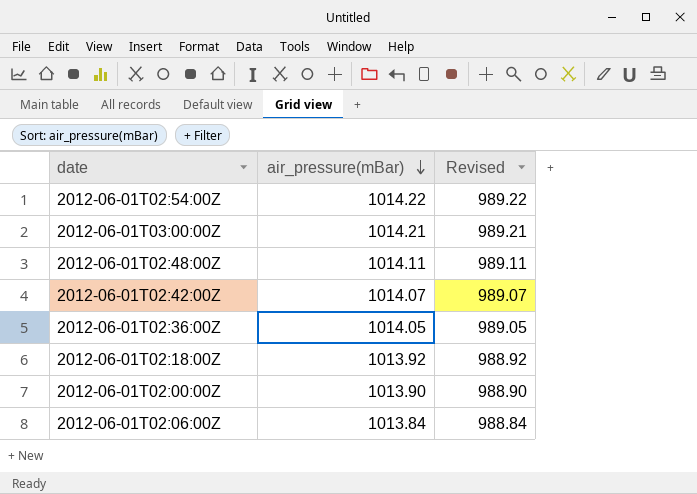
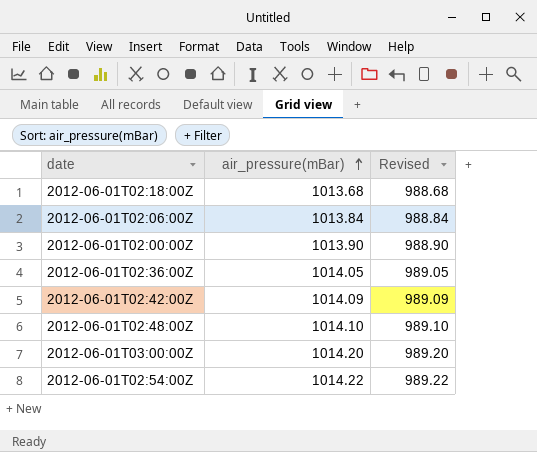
row order: air_pressure(mBar) descending -> air_pressure(mBar) ascending
2012-06-01T02:18:00Z | air_pressure(mBar): 1013.92 -> 1013.68
2012-06-01T02:18:00Z | Revised: 988.92 -> 988.68
2012-06-01T02:42:00Z | air_pressure(mBar): 1014.07 -> 1014.09
2012-06-01T02:42:00Z | Revised: 989.07 -> 989.09
2012-06-01T02:48:00Z | air_pressure(mBar): 1014.11 -> 1014.10
2012-06-01T02:48:00Z | Revised: 989.11 -> 989.10
2012-06-01T03:00:00Z | air_pressure(mBar): 1014.21 -> 1014.20
2012-06-01T03:00:00Z | Revised: 989.21 -> 989.20

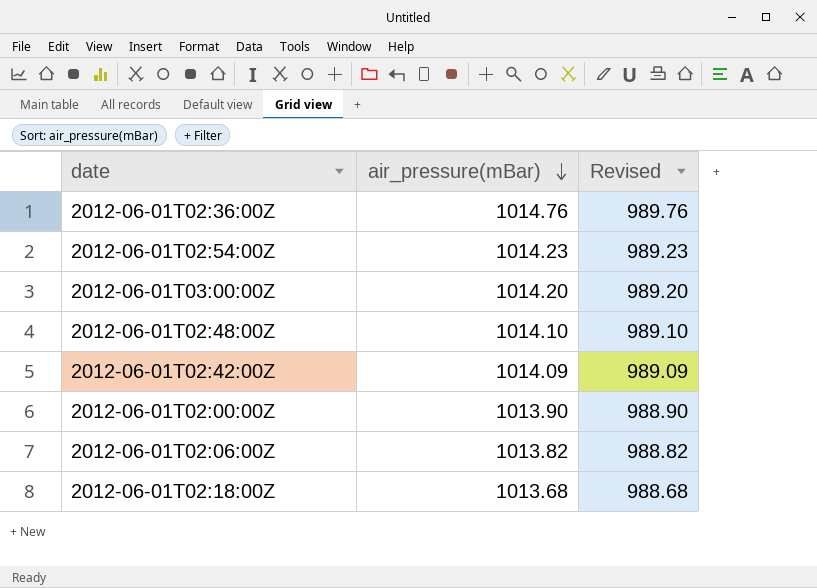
row order: air_pressure(mBar) ascending -> air_pressure(mBar) descending
2012-06-01T02:36:00Z | air_pressure(mBar): 1014.05 -> 1014.76
2012-06-01T02:36:00Z | Revised: 989.05 -> 989.76
2012-06-01T02:54:00Z | air_pressure(mBar): 1014.22 -> 1014.23
2012-06-01T02:54:00Z | Revised: 989.22 -> 989.23
2012-06-01T02:06:00Z | air_pressure(mBar): 1013.84 -> 1013.82
2012-06-01T02:06:00Z | Revised: 988.84 -> 988.82

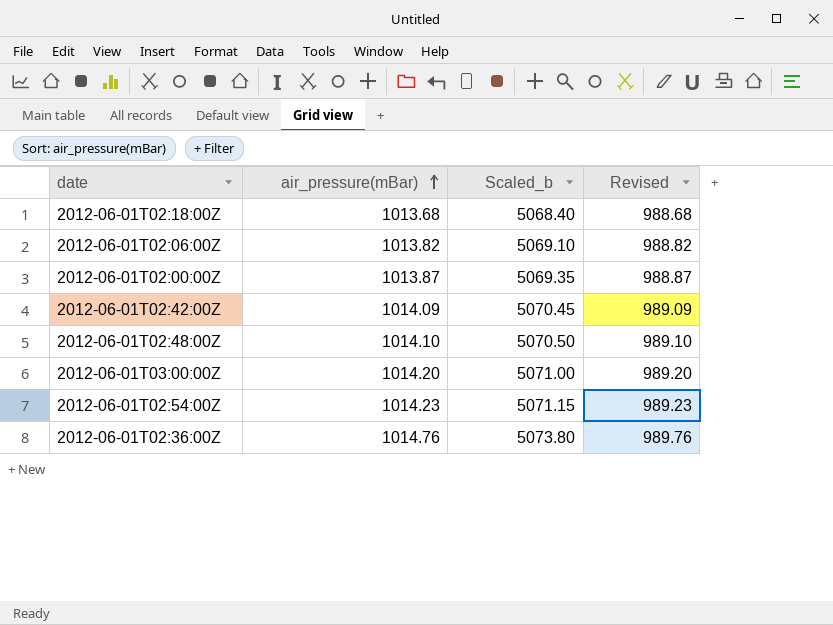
row order: air_pressure(mBar) descending -> air_pressure(mBar) ascending
column Scaled_b | formula: none -> [air_pressure(mBar)] * 5
2012-06-01T02:00:00Z | air_pressure(mBar): 1013.90 -> 1013.87
2012-06-01T02:00:00Z | Revised: 988.90 -> 988.87

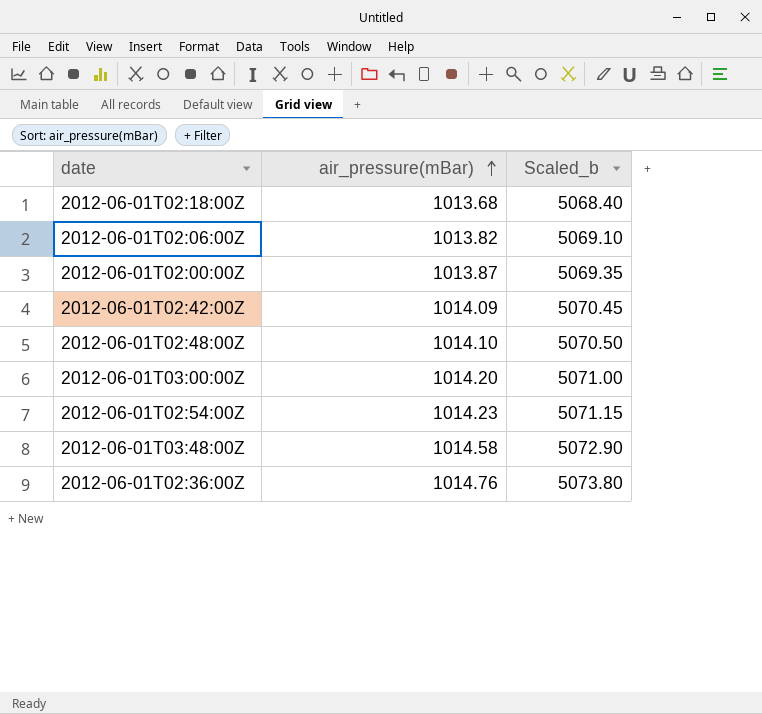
column Revised | formula: [air_pressure(mBar)] - 25 -> none
row 2012-06-01T03:48:00Z: none -> 1014.58 | 5072.90

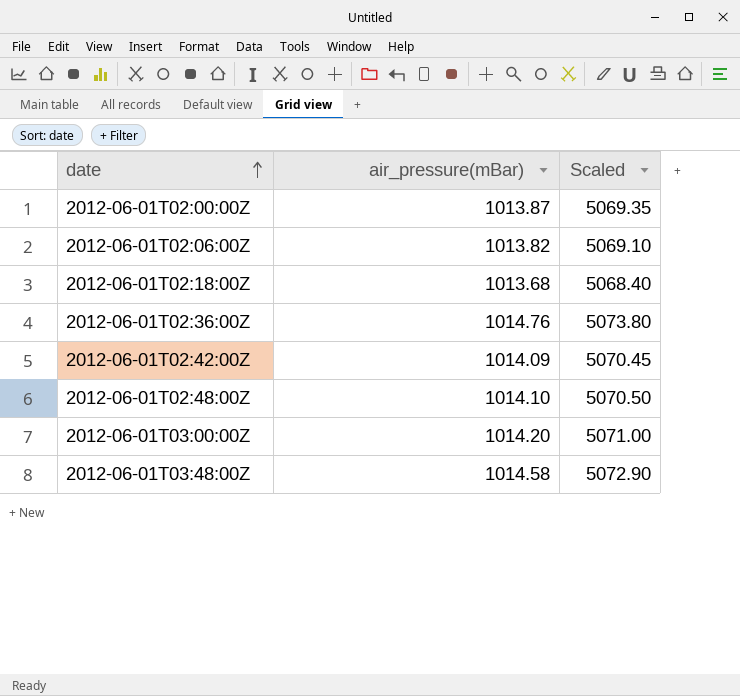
row order: air_pressure(mBar) ascending -> date ascending
column name: Scaled_b -> Scaled
row 2012-06-01T02:54:00Z: 1014.23 | 5071.15 -> none

